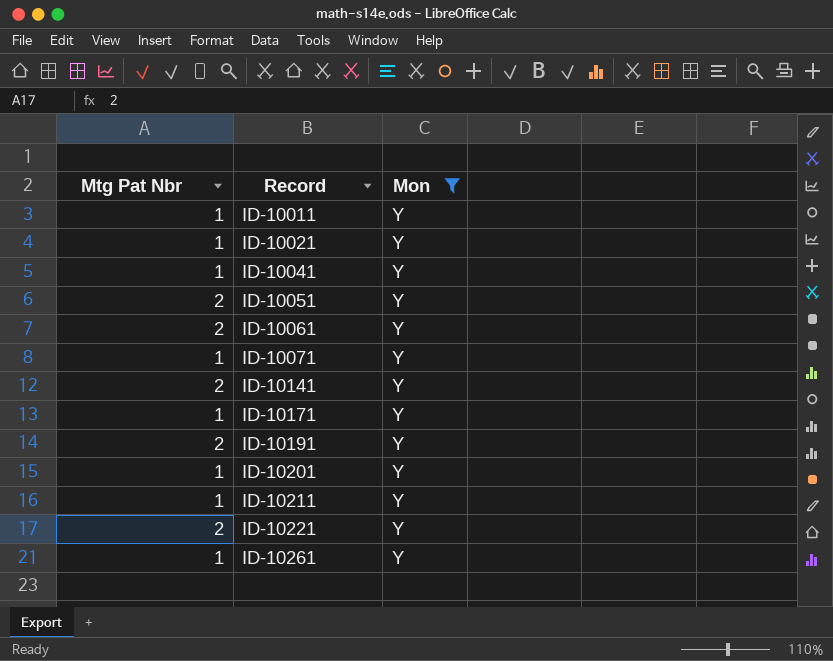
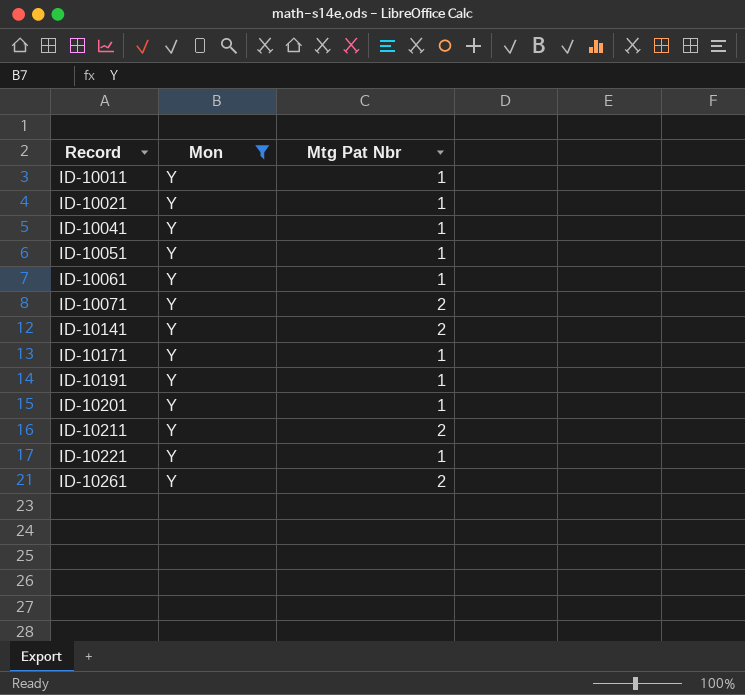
column Mtg Pat Nbr | position: 1 -> 3
ID-10051 | Mtg Pat Nbr: 2 -> 1
ID-10061 | Mtg Pat Nbr: 2 -> 1
ID-10071 | Mtg Pat Nbr: 1 -> 2
ID-10191 | Mtg Pat Nbr: 2 -> 1
ID-10211 | Mtg Pat Nbr: 1 -> 2
ID-10221 | Mtg Pat Nbr: 2 -> 1
ID-10261 | Mtg Pat Nbr: 1 -> 2

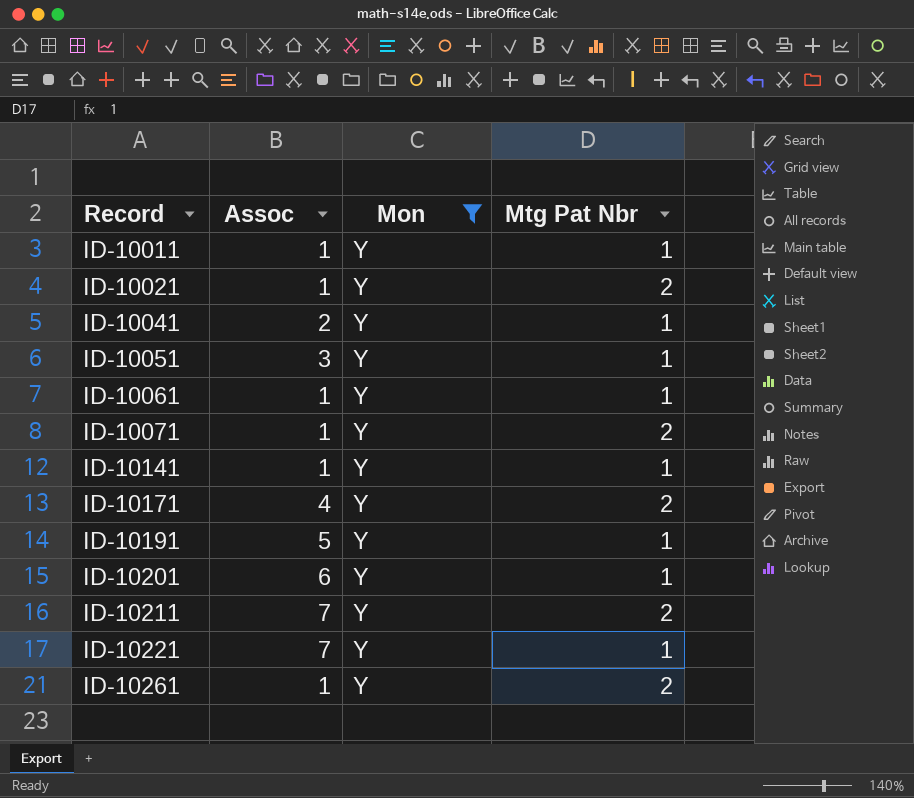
column Assoc | position: none -> 2
ID-10021 | Mtg Pat Nbr: 1 -> 2
ID-10141 | Mtg Pat Nbr: 2 -> 1
ID-10171 | Mtg Pat Nbr: 1 -> 2

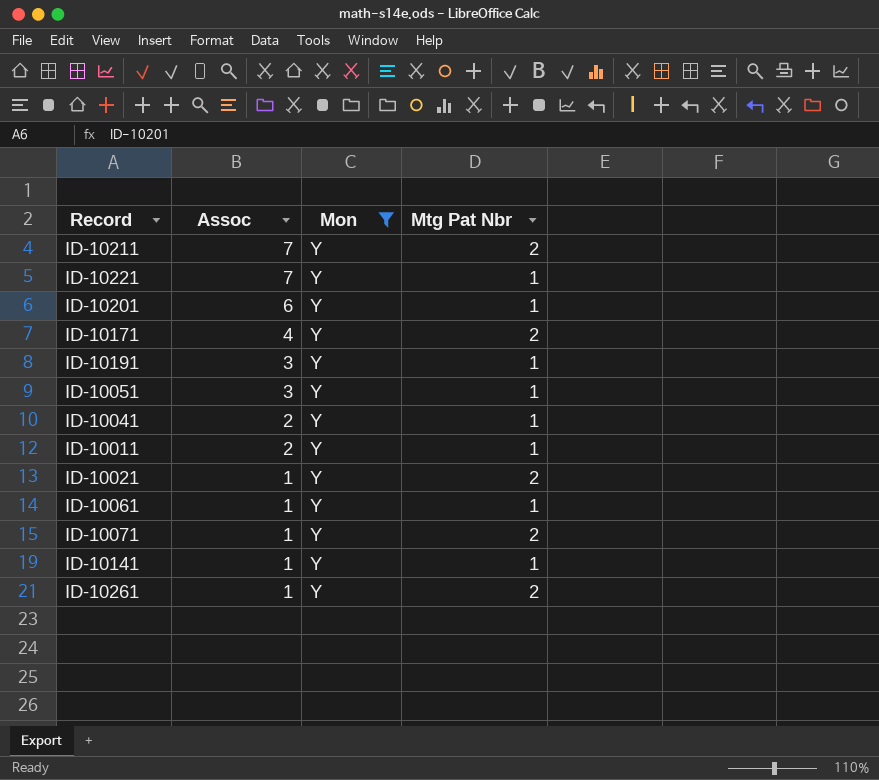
row order: Record ascending -> Assoc descending
ID-10191 | Assoc: 5 -> 3
ID-10011 | Assoc: 1 -> 2

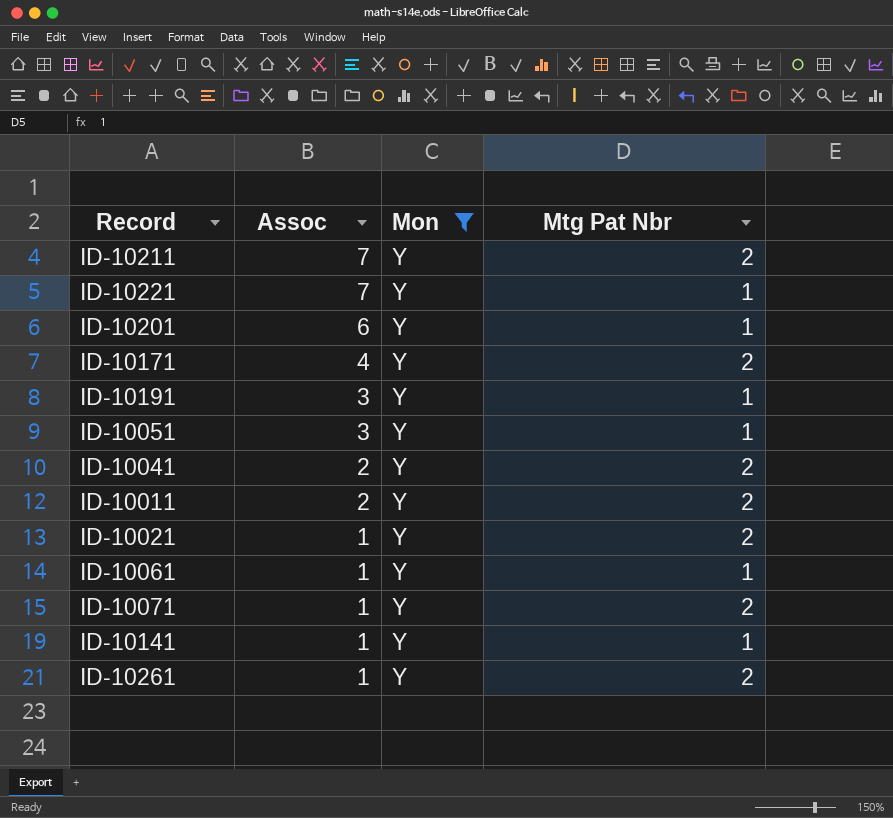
ID-10041 | Mtg Pat Nbr: 1 -> 2
ID-10011 | Mtg Pat Nbr: 1 -> 2

